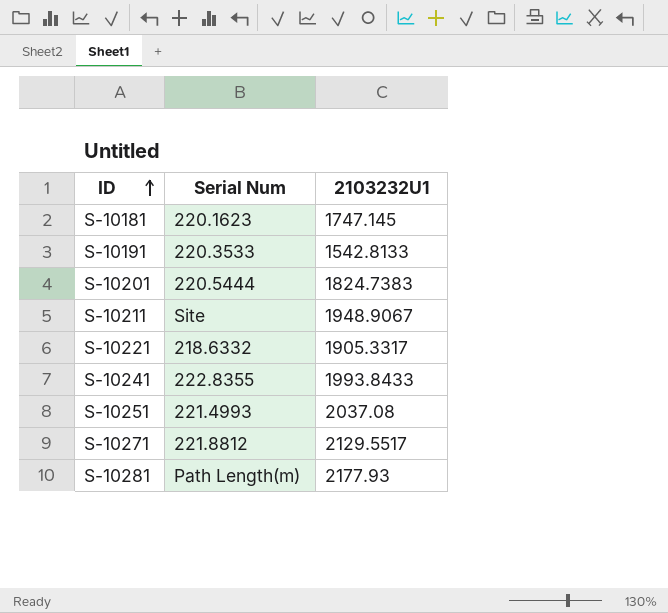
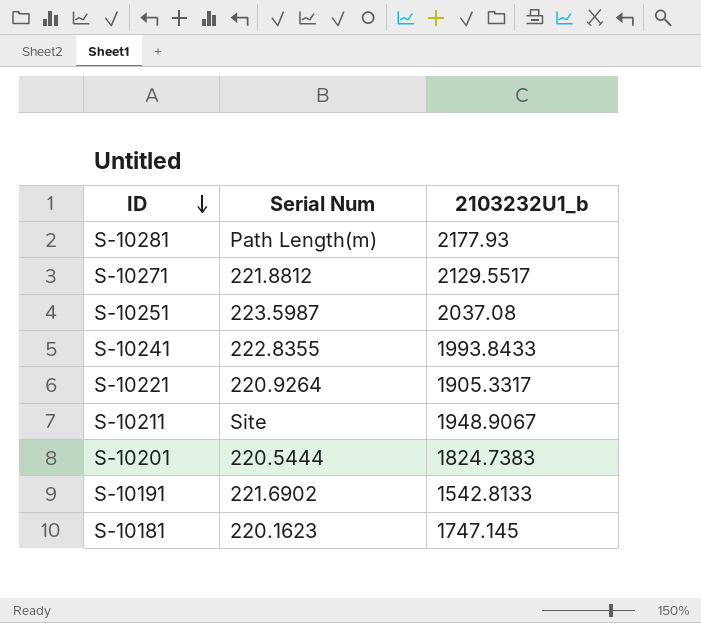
row order: ID ascending -> ID descending
column name: 2103232U1 -> 2103232U1_b
S-10251 | Serial Num: 221.4993 -> 223.5987
S-10221 | Serial Num: 218.6332 -> 220.9264
S-10191 | Serial Num: 220.3533 -> 221.6902

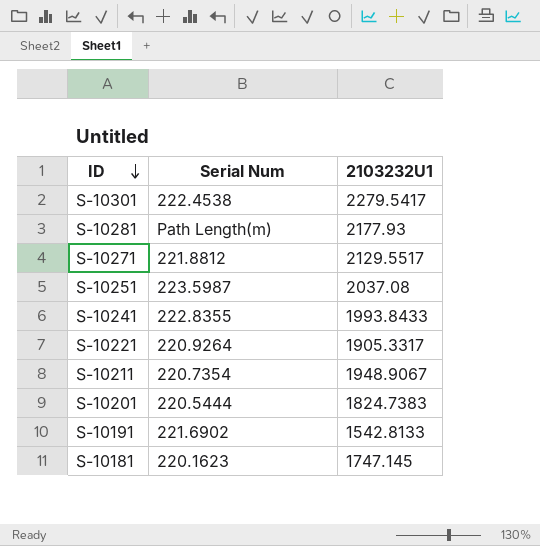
column name: 2103232U1_b -> 2103232U1
row S-10301: none -> 222.4538 | 2279.5417
S-10211 | Serial Num: Site -> 220.7354

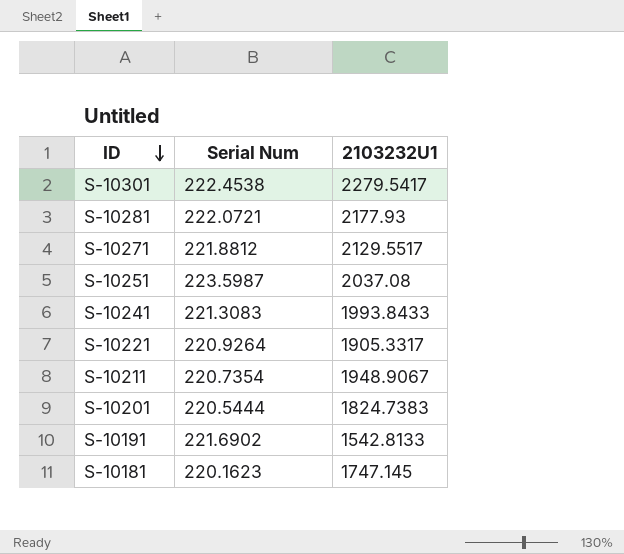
S-10281 | Serial Num: Path Length(m) -> 222.0721
S-10241 | Serial Num: 222.8355 -> 221.3083

